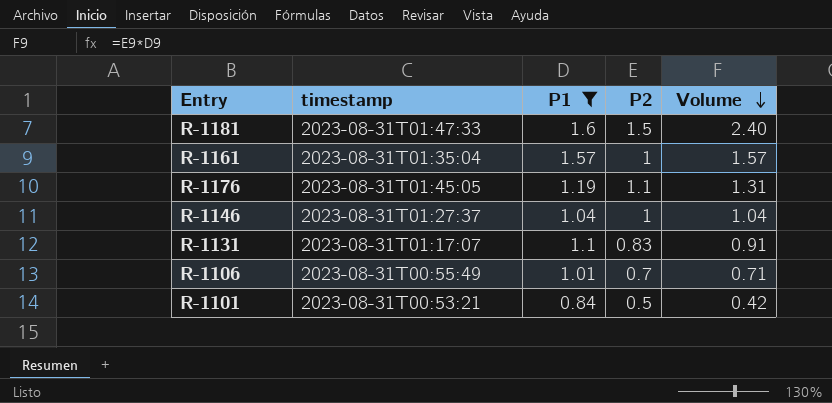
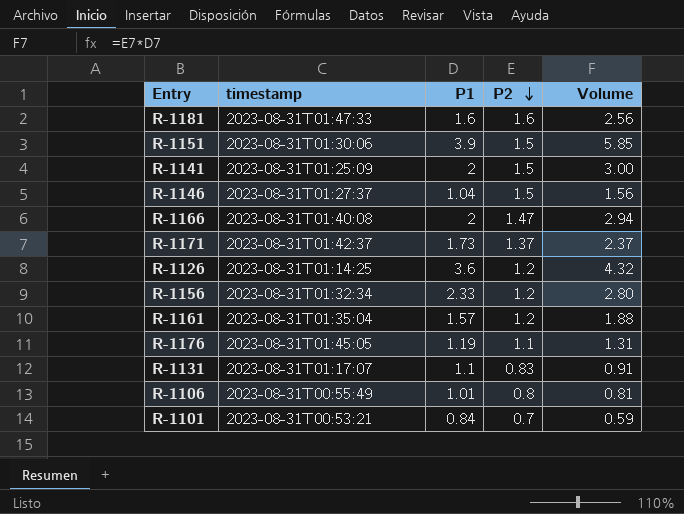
filter: P1 <= 1.6 -> none
row order: Volume descending -> P2 descending
R-1181 | P2: 1.5 -> 1.6
R-1181 | Volume: 2.40 -> 2.56
R-1146 | P2: 1 -> 1.5
R-1146 | Volume: 1.04 -> 1.56
R-1161 | P2: 1 -> 1.2
R-1161 | Volume: 1.57 -> 1.88
R-1106 | P2: 0.7 -> 0.8
R-1106 | Volume: 0.71 -> 0.81
R-1101 | P2: 0.5 -> 0.7
R-1101 | Volume: 0.42 -> 0.59

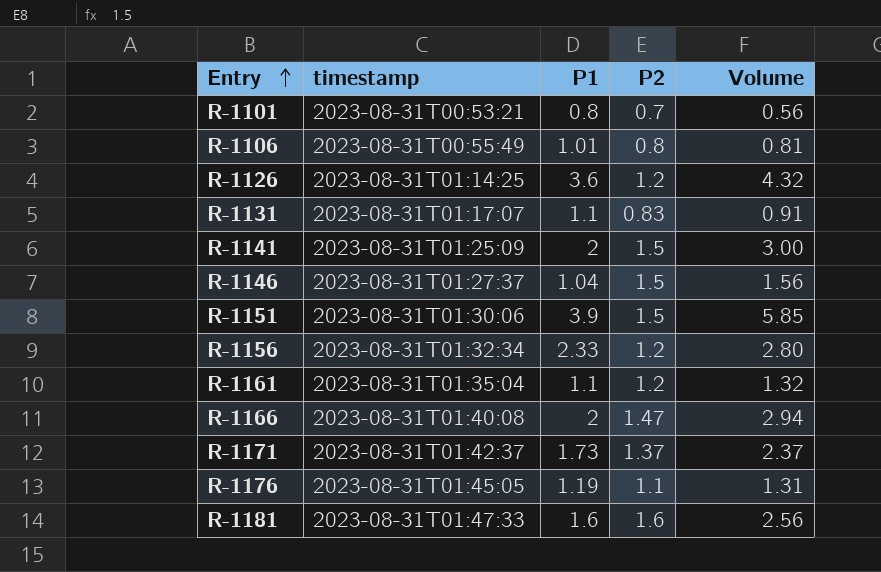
row order: P2 descending -> Entry ascending
R-1101 | P1: 0.84 -> 0.8
R-1101 | Volume: 0.59 -> 0.56
R-1161 | P1: 1.57 -> 1.1
R-1161 | Volume: 1.88 -> 1.32

